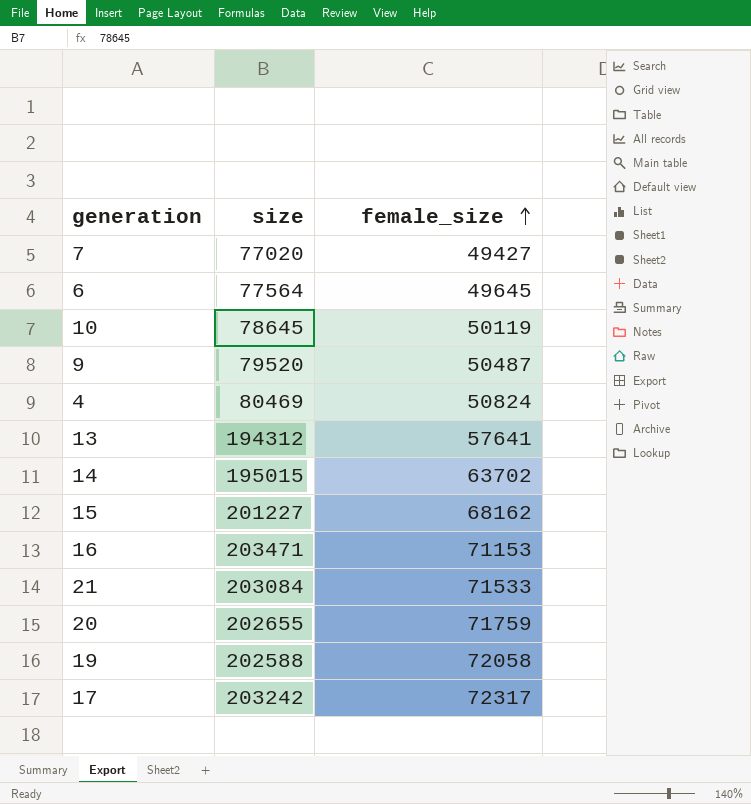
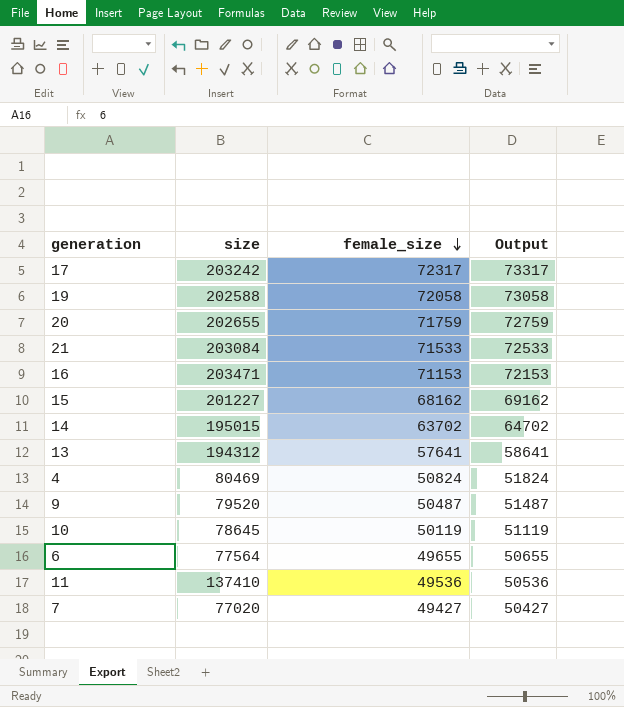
row order: female_size ascending -> female_size descending
column Output | formula: none -> [female_size] + 1000
6 | female_size: 49645 -> 49655
row 11: none -> 137410 | 49536 | 50536

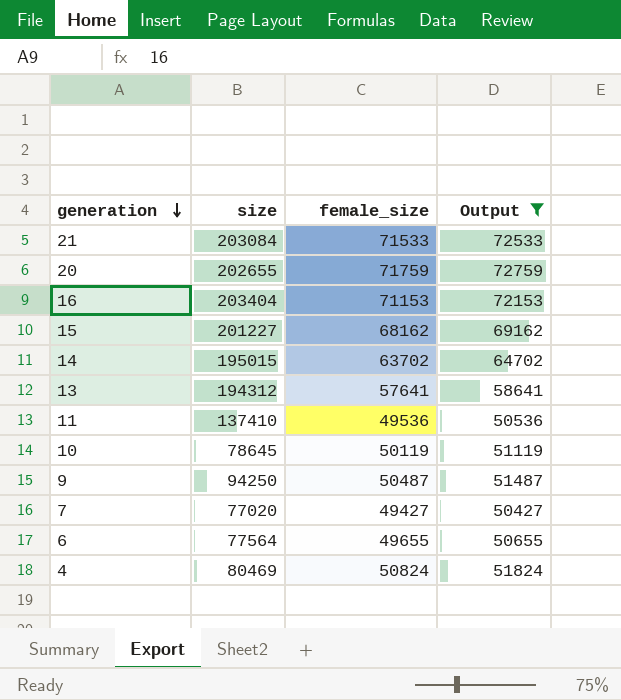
filter: none -> Output <= 72759
row order: female_size descending -> generation descending
16 | size: 203471 -> 203404
9 | size: 79520 -> 94250

